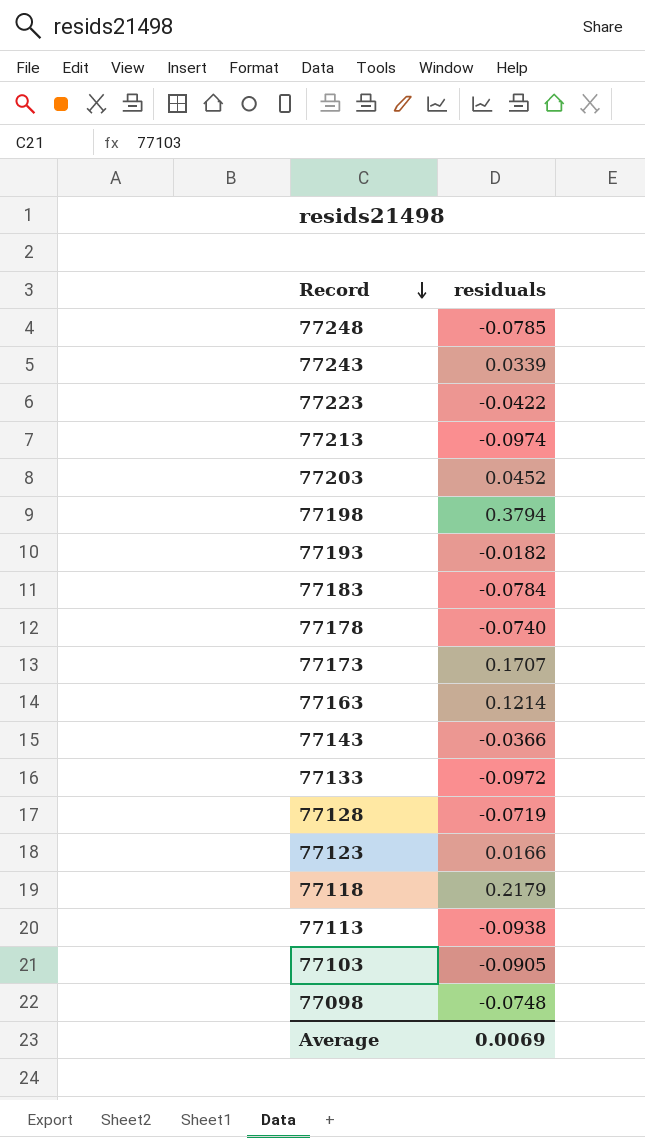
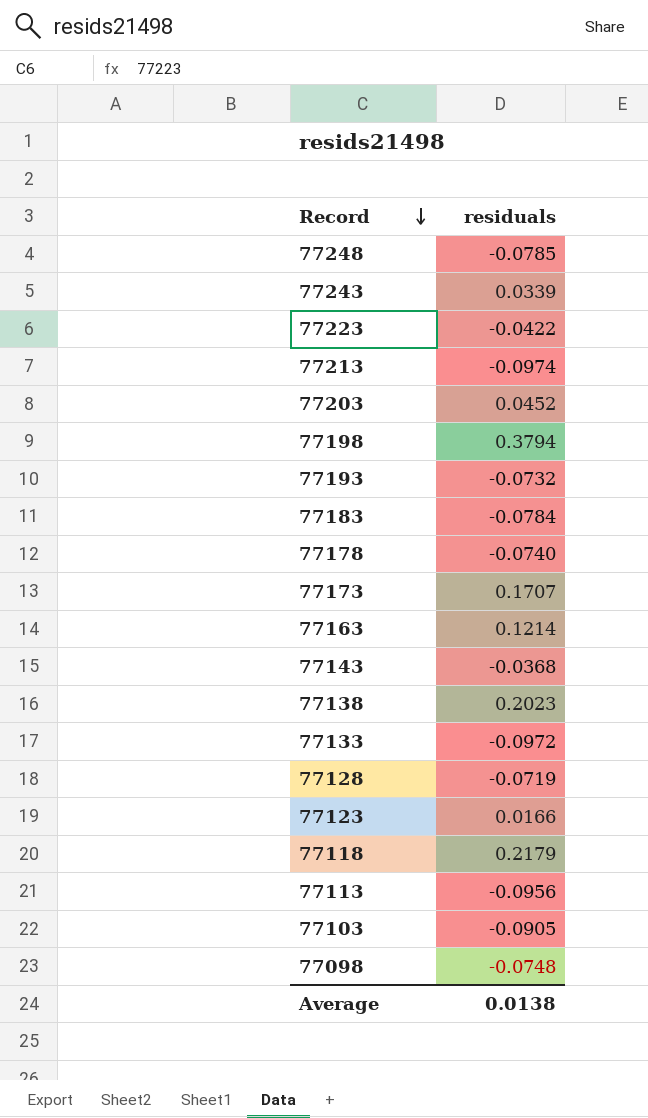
77193 | residuals: -0.0182 -> -0.0732
77143 | residuals: -0.0366 -> -0.0368
row 77138: none -> 0.2023
77113 | residuals: -0.0938 -> -0.0956
Average | residuals: 0.0069 -> 0.0138

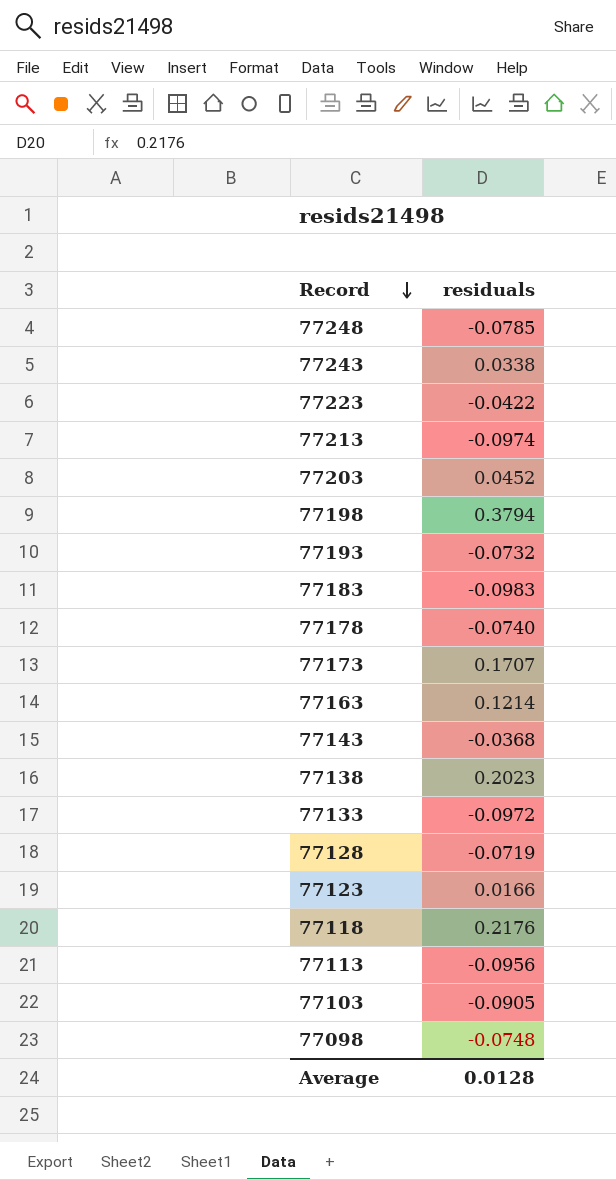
77243 | residuals: 0.0339 -> 0.0338
77183 | residuals: -0.0784 -> -0.0983
77118 | residuals: 0.2179 -> 0.2176
Average | residuals: 0.0138 -> 0.0128

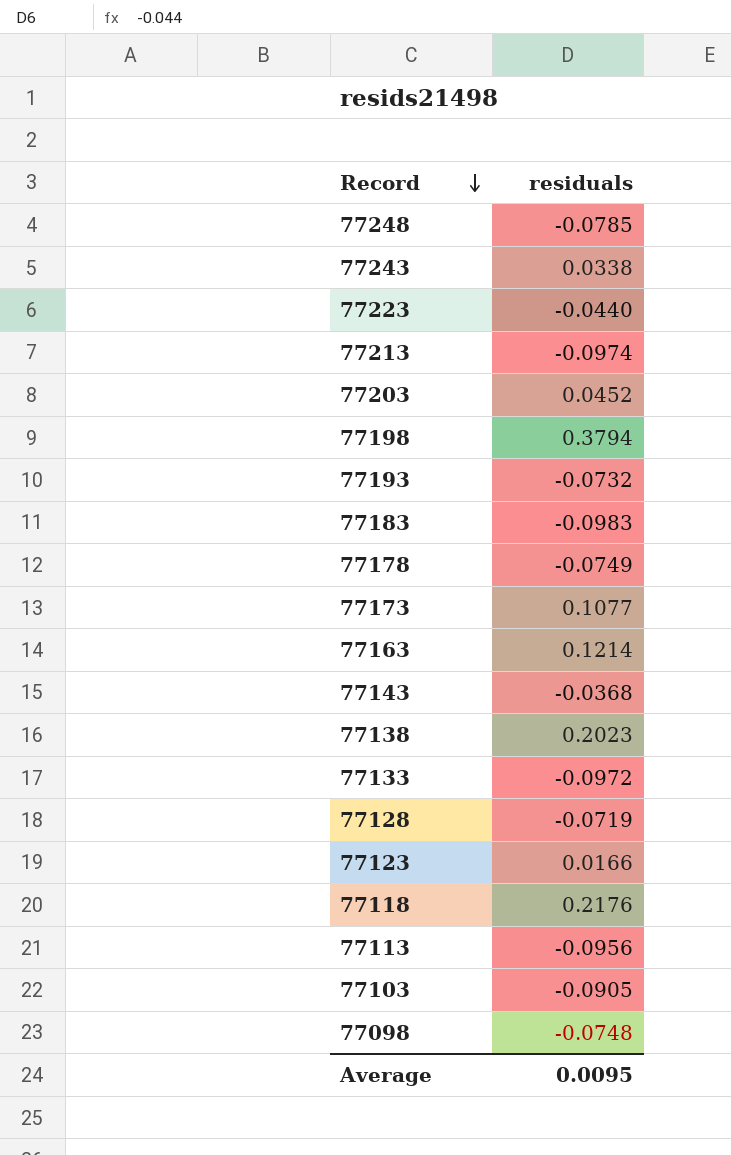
77223 | residuals: -0.0422 -> -0.0440
77178 | residuals: -0.0740 -> -0.0749
77173 | residuals: 0.1707 -> 0.1077
Average | residuals: 0.0128 -> 0.0095

